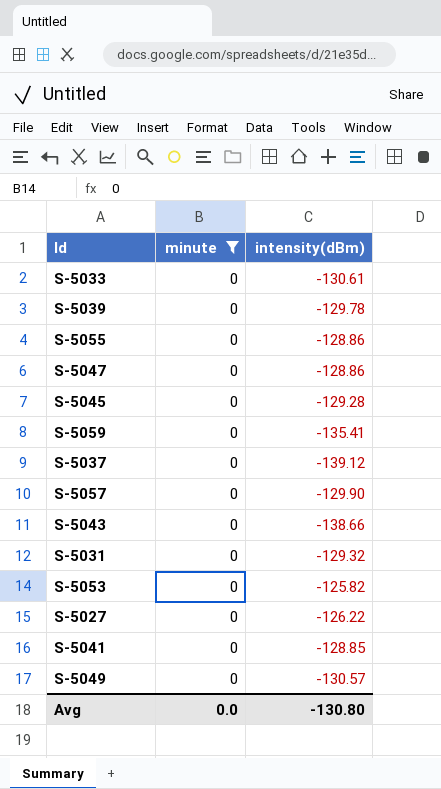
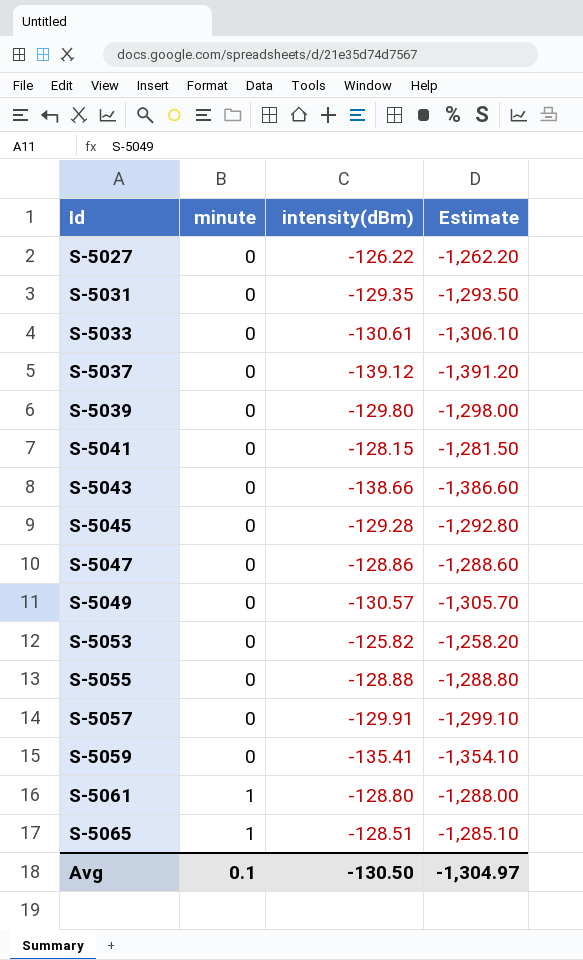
filter: minute = 0 -> none
row order: none -> Id ascending
column Estimate | formula: none -> [intensity(dBm)] * 10
S-5031 | intensity(dBm): -129.32 -> -129.35
S-5039 | intensity(dBm): -129.78 -> -129.80
S-5041 | intensity(dBm): -128.85 -> -128.15
S-5055 | intensity(dBm): -128.86 -> -128.88
S-5057 | intensity(dBm): -129.90 -> -129.91
Avg | minute: 0.0 -> 0.1
Avg | intensity(dBm): -130.80 -> -130.50

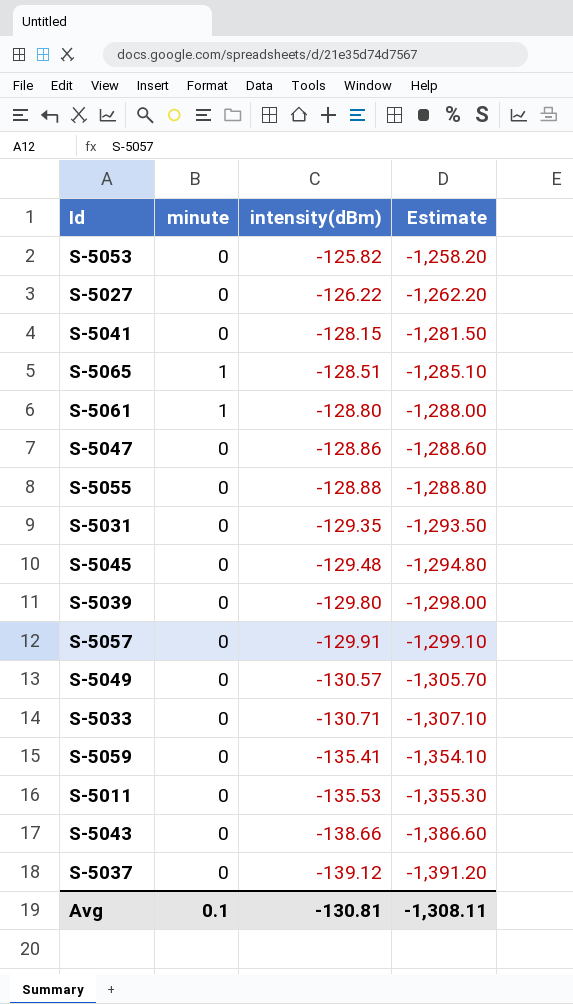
row order: Id ascending -> intensity(dBm) descending
S-5045 | intensity(dBm): -129.28 -> -129.48
S-5045 | Estimate: -1,292.80 -> -1,294.80
S-5033 | intensity(dBm): -130.61 -> -130.71
S-5033 | Estimate: -1,306.10 -> -1,307.10
row S-5011: none -> 0 | -135.53 | -1,355.30
Avg | intensity(dBm): -130.50 -> -130.81
Avg | Estimate: -1,304.97 -> -1,308.11

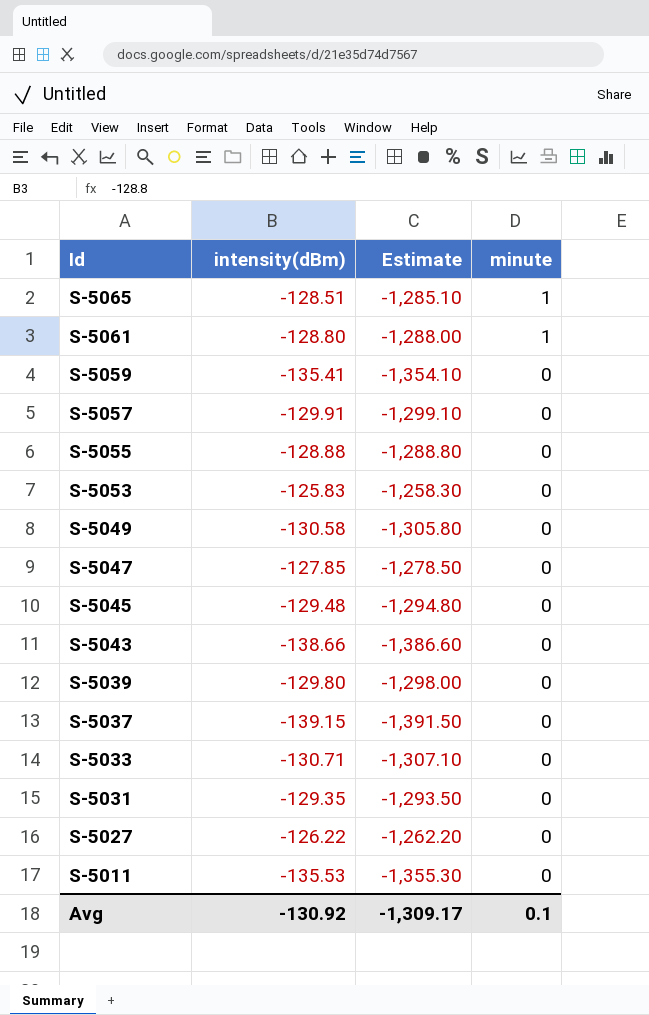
row order: intensity(dBm) descending -> Id descending
column minute | position: 2 -> 4
row S-5041: 0 | -128.15 | -1,281.50 -> none
S-5053 | intensity(dBm): -125.82 -> -125.83
S-5053 | Estimate: -1,258.20 -> -1,258.30
S-5049 | intensity(dBm): -130.57 -> -130.58
S-5049 | Estimate: -1,305.70 -> -1,305.80
S-5047 | intensity(dBm): -128.86 -> -127.85
S-5047 | Estimate: -1,288.60 -> -1,278.50
S-5037 | intensity(dBm): -139.12 -> -139.15
S-5037 | Estimate: -1,391.20 -> -1,391.50
Avg | intensity(dBm): -130.81 -> -130.92
Avg | Estimate: -1,308.11 -> -1,309.17

